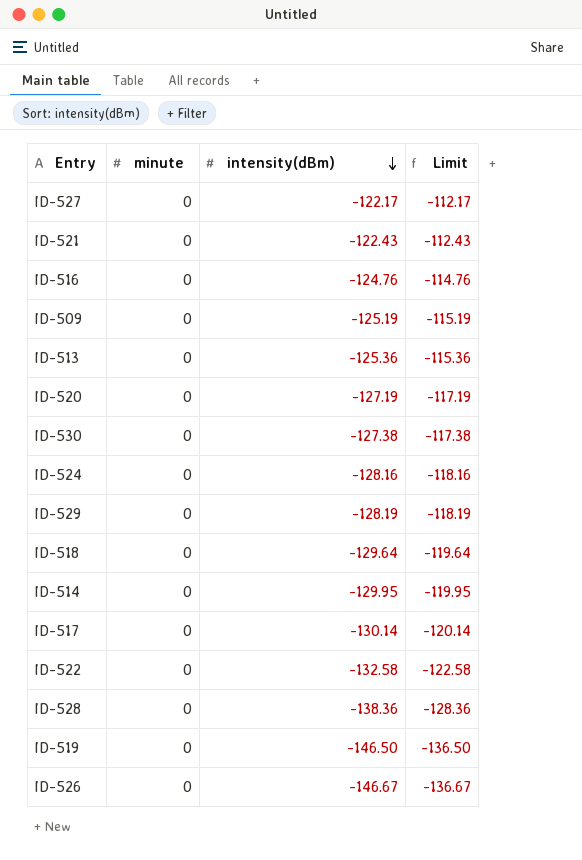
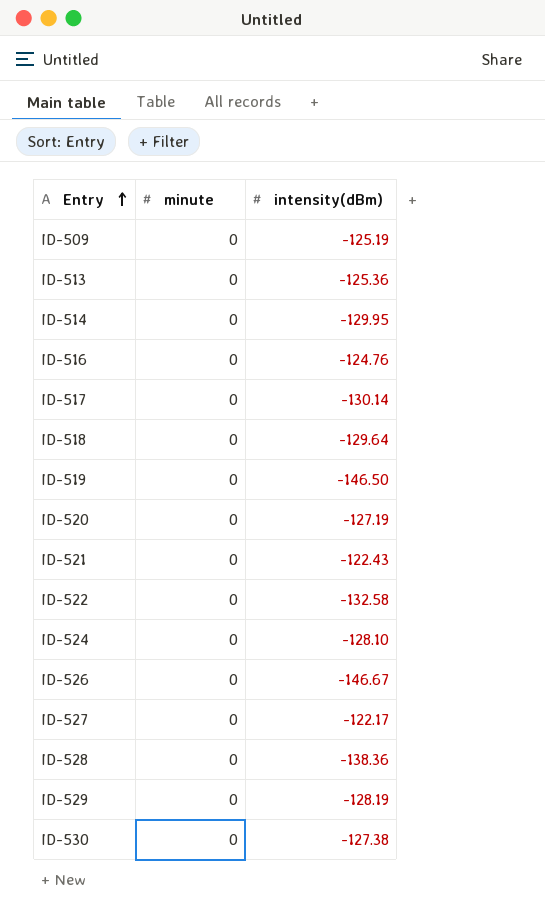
row order: intensity(dBm) descending -> Entry ascending
column Limit | formula: [intensity(dBm)] + 10 -> none
ID-524 | intensity(dBm): -128.16 -> -128.10

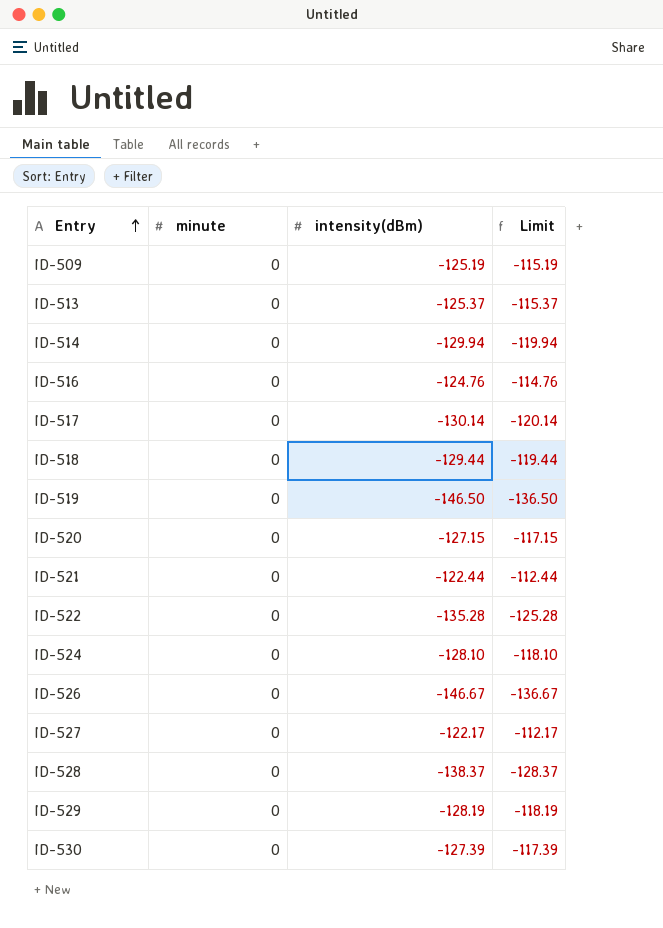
column Limit | formula: none -> [intensity(dBm)] + 10
ID-513 | intensity(dBm): -125.36 -> -125.37
ID-514 | intensity(dBm): -129.95 -> -129.94
ID-518 | intensity(dBm): -129.64 -> -129.44
ID-520 | intensity(dBm): -127.19 -> -127.15
ID-521 | intensity(dBm): -122.43 -> -122.44
ID-522 | intensity(dBm): -132.58 -> -135.28
ID-528 | intensity(dBm): -138.36 -> -138.37
ID-530 | intensity(dBm): -127.38 -> -127.39

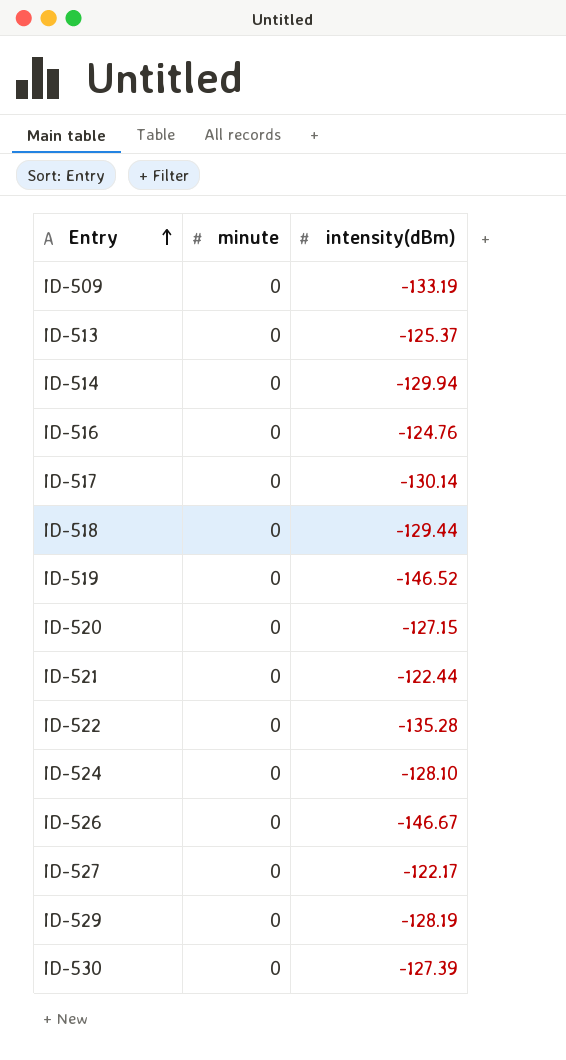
column Limit | formula: [intensity(dBm)] + 10 -> none
row ID-528: 0 | -138.37 | -128.37 -> none
ID-509 | intensity(dBm): -125.19 -> -133.19
ID-519 | intensity(dBm): -146.50 -> -146.52

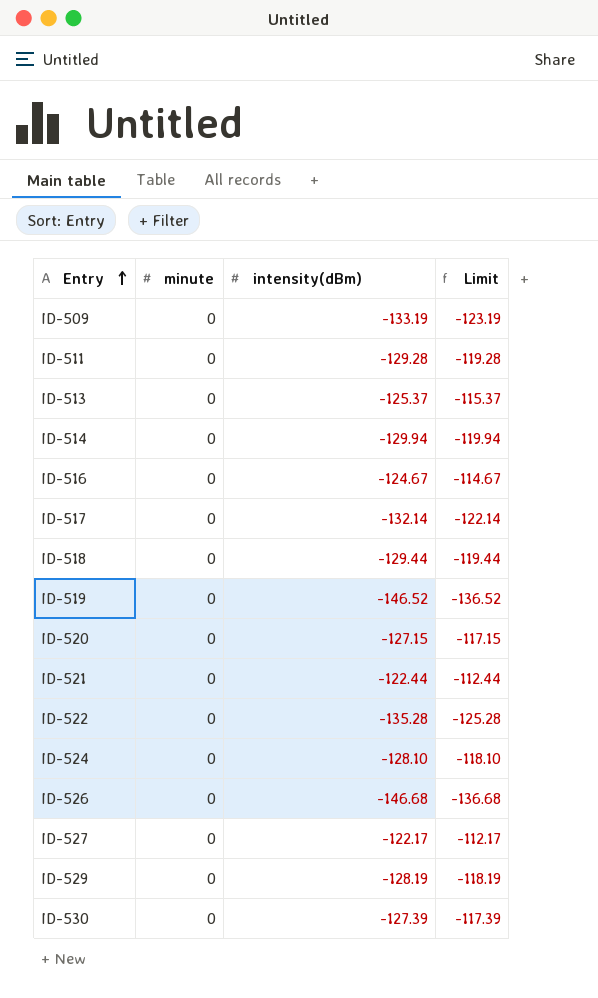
column Limit | formula: none -> [intensity(dBm)] + 10
row ID-511: none -> 0 | -129.28 | -119.28
ID-516 | intensity(dBm): -124.76 -> -124.67
ID-517 | intensity(dBm): -130.14 -> -132.14
ID-526 | intensity(dBm): -146.67 -> -146.68

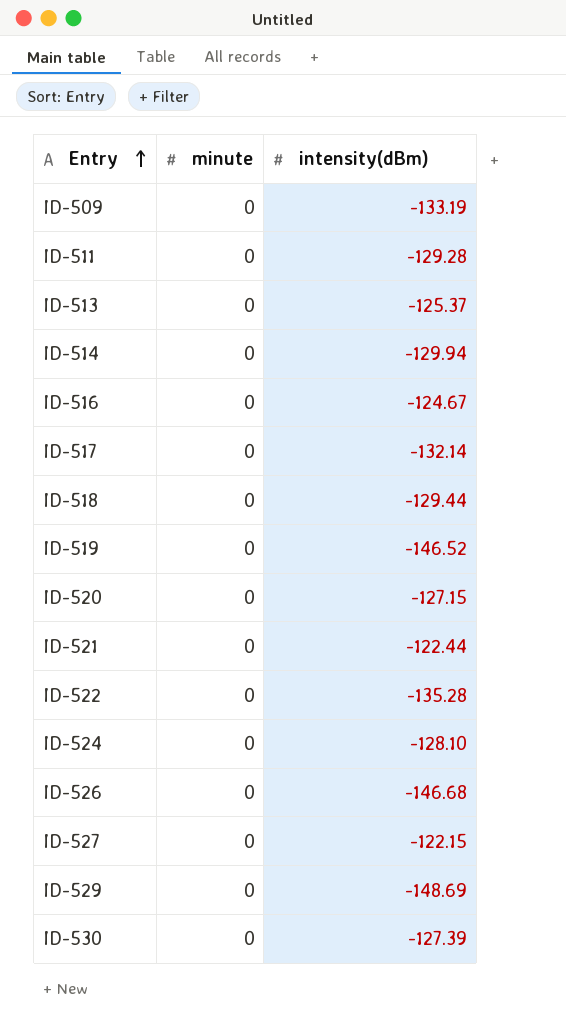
column Limit | formula: [intensity(dBm)] + 10 -> none
ID-527 | intensity(dBm): -122.17 -> -122.15
ID-529 | intensity(dBm): -128.19 -> -148.69

